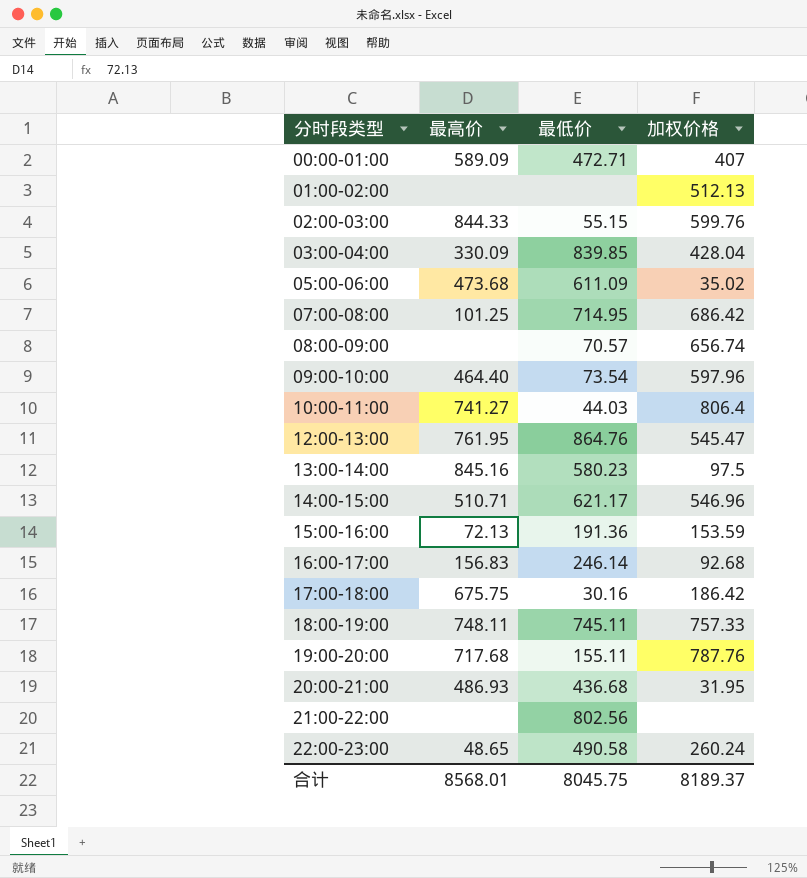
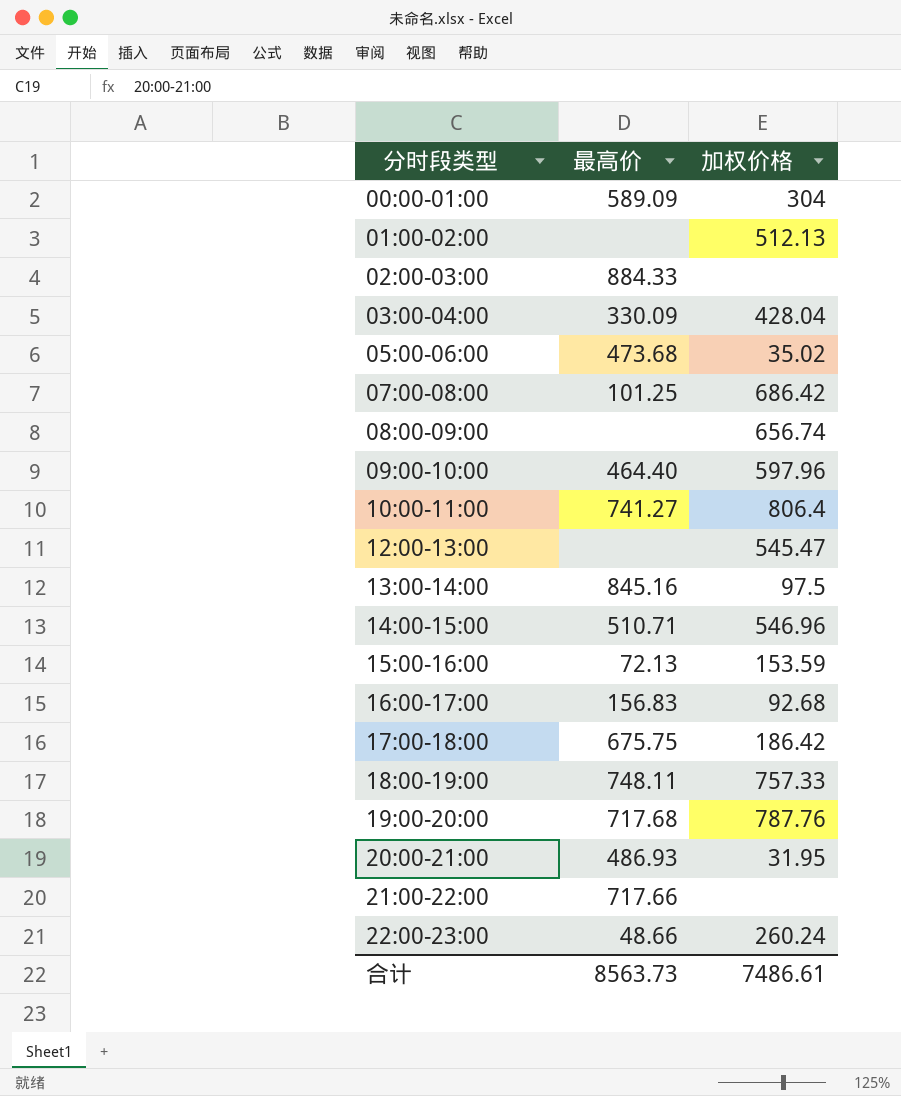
column 最低价 | position: 3 -> none
00:00-01:00 | 加权价格: 407 -> 304
02:00-03:00 | 最高价: 844.33 -> 884.33
02:00-03:00 | 加权价格: 599.76 -> none
12:00-13:00 | 最高价: 761.95 -> none
21:00-22:00 | 最高价: none -> 717.66
22:00-23:00 | 最高价: 48.65 -> 48.66
合计 | 最高价: 8568.01 -> 8563.73
合计 | 加权价格: 8189.37 -> 7486.61

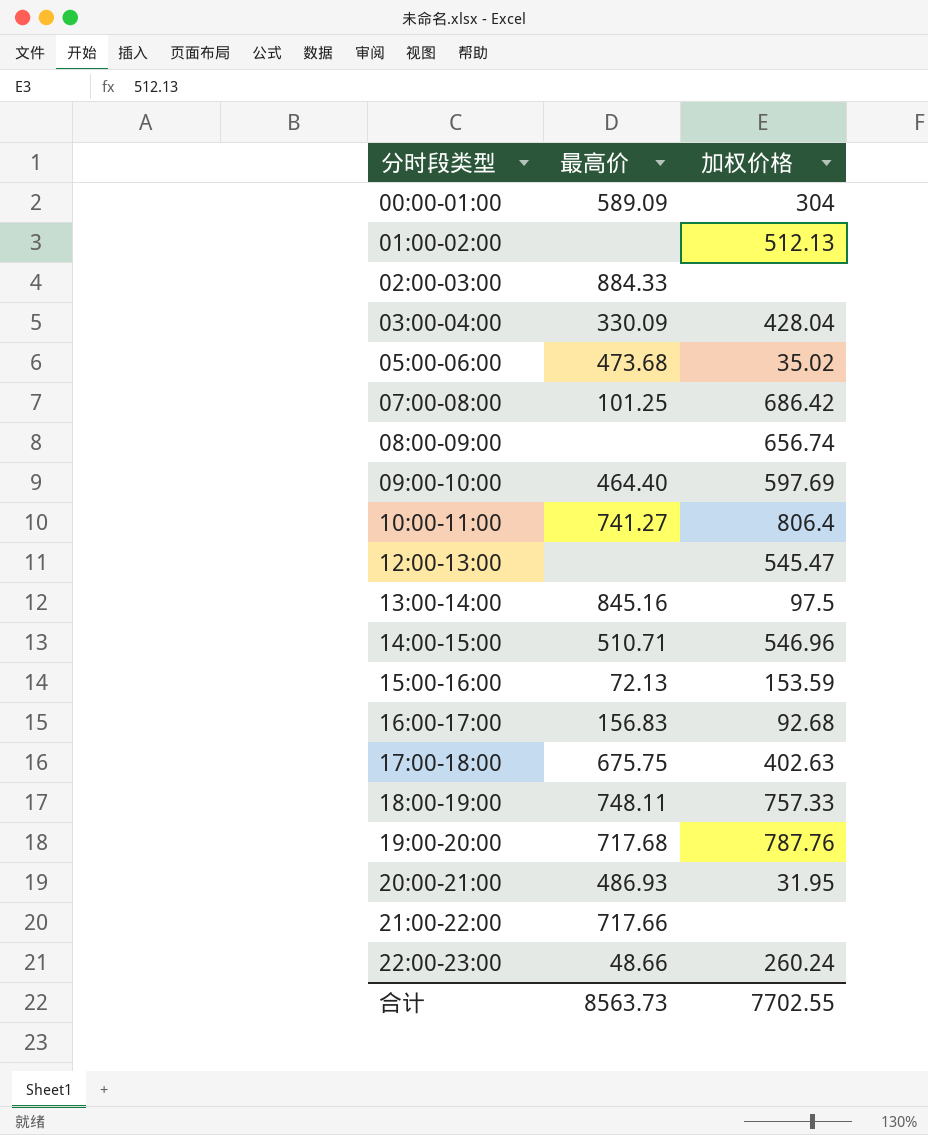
09:00-10:00 | 加权价格: 597.96 -> 597.69
17:00-18:00 | 加权价格: 186.42 -> 402.63
合计 | 加权价格: 7486.61 -> 7702.55

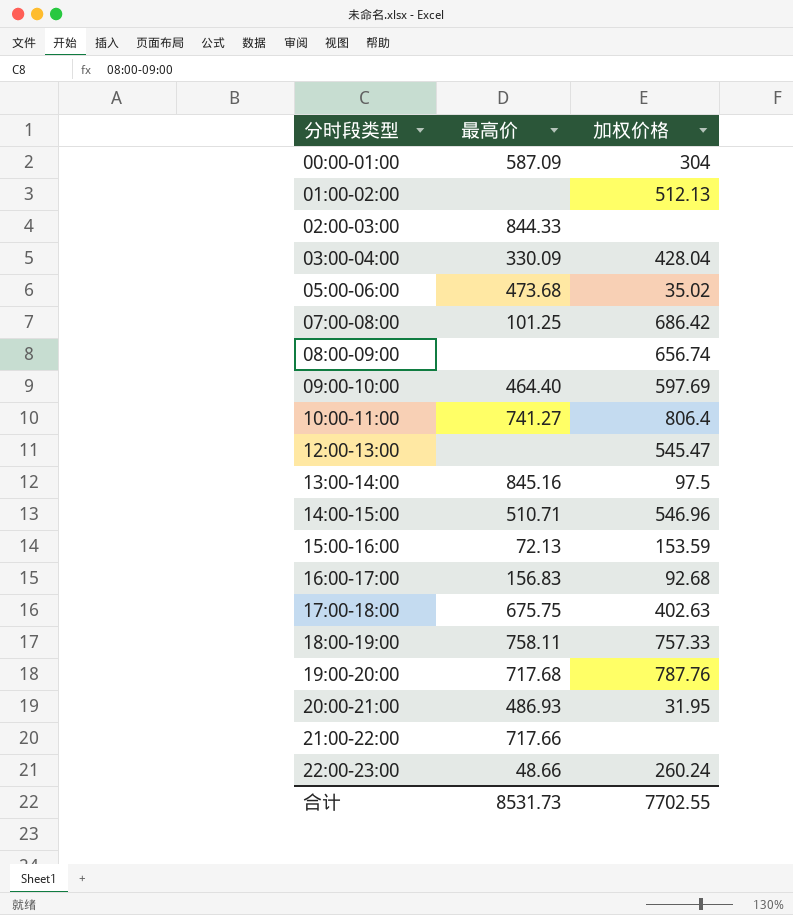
00:00-01:00 | 最高价: 589.09 -> 587.09
02:00-03:00 | 最高价: 884.33 -> 844.33
18:00-19:00 | 最高价: 748.11 -> 758.11
合计 | 最高价: 8563.73 -> 8531.73

